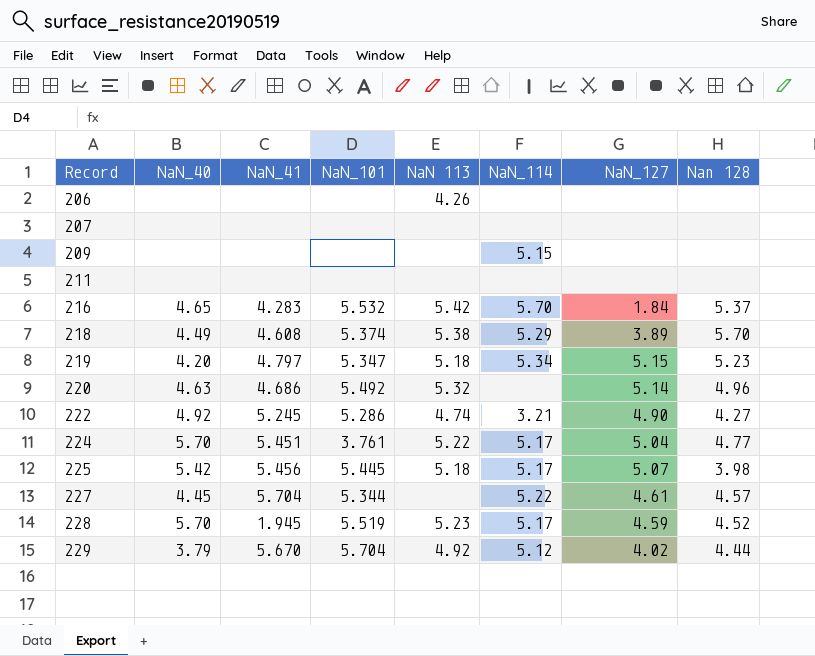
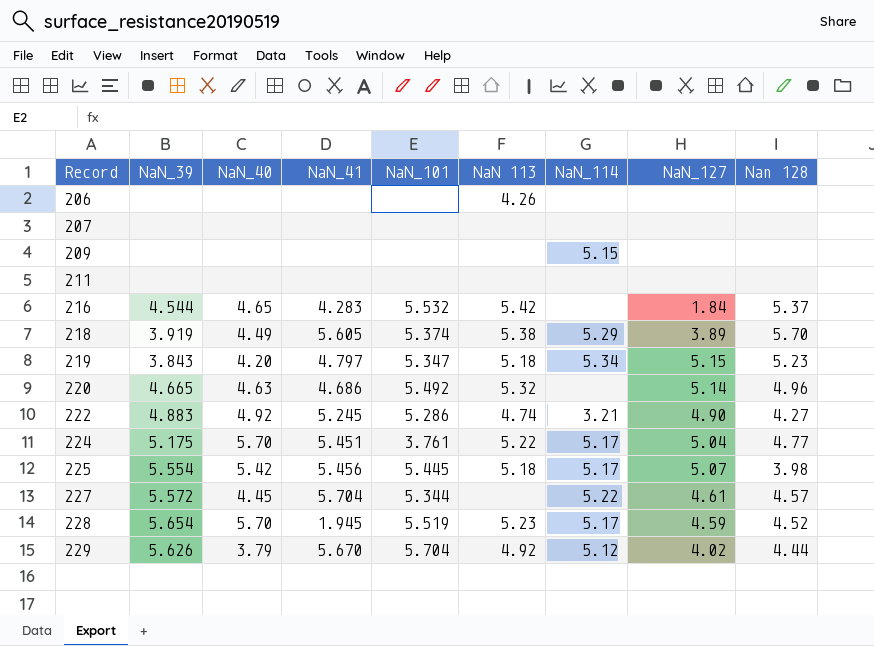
column NaN_39 | position: none -> 2
216 | NaN_114: 5.70 -> none
218 | NaN_41: 4.608 -> 5.605

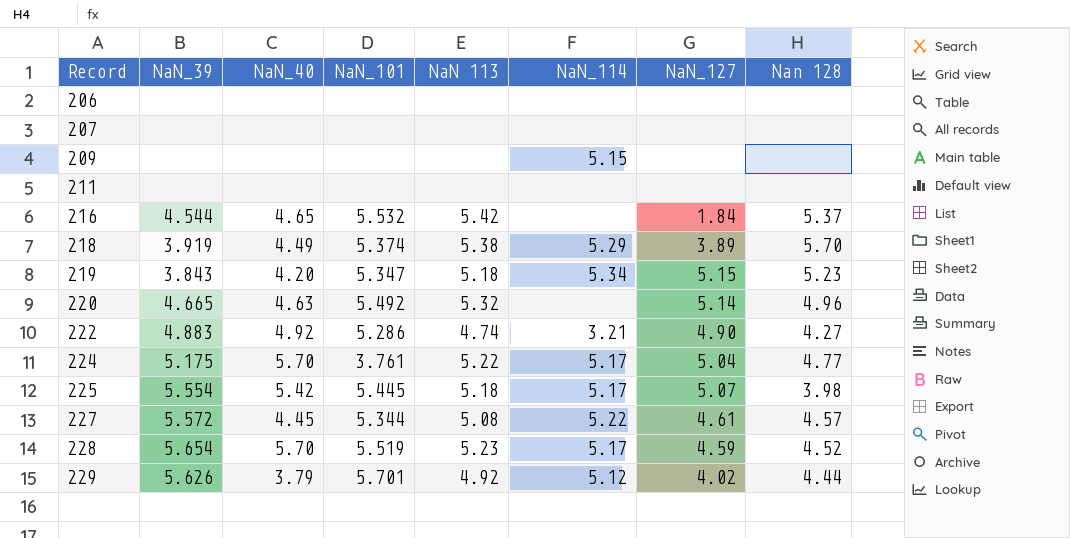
column NaN_41 | position: 4 -> none
206 | NaN 113: 4.26 -> none
227 | NaN 113: none -> 5.08
229 | NaN_101: 5.704 -> 5.701

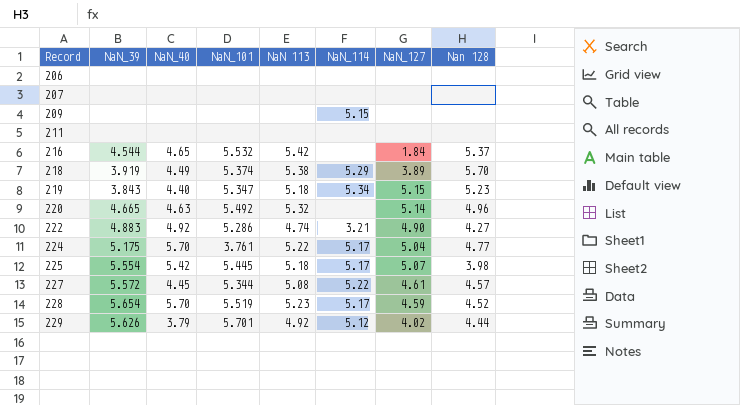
219 | NaN_40: 4.20 -> 4.40

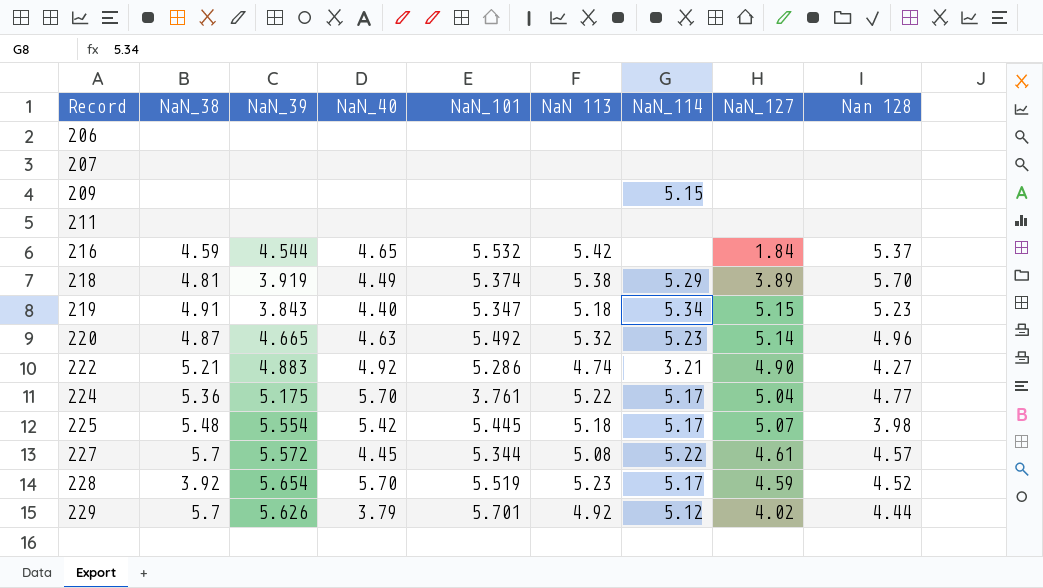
column NaN_38 | position: none -> 2
220 | NaN_114: none -> 5.23

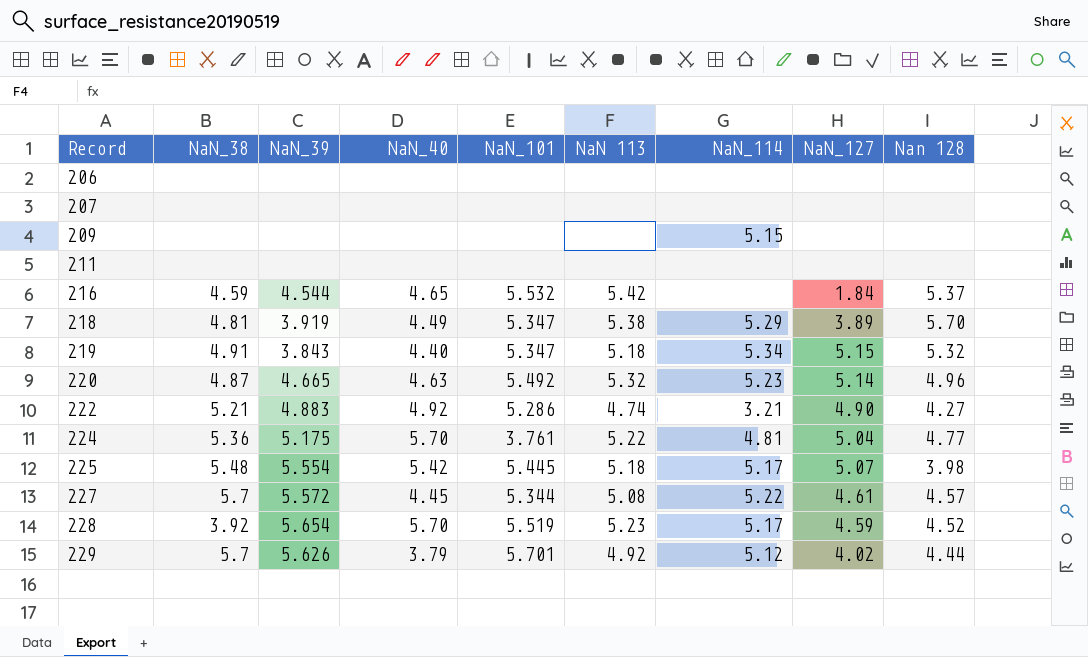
218 | NaN_101: 5.374 -> 5.347
219 | Nan 128: 5.23 -> 5.32
224 | NaN_114: 5.17 -> 4.81

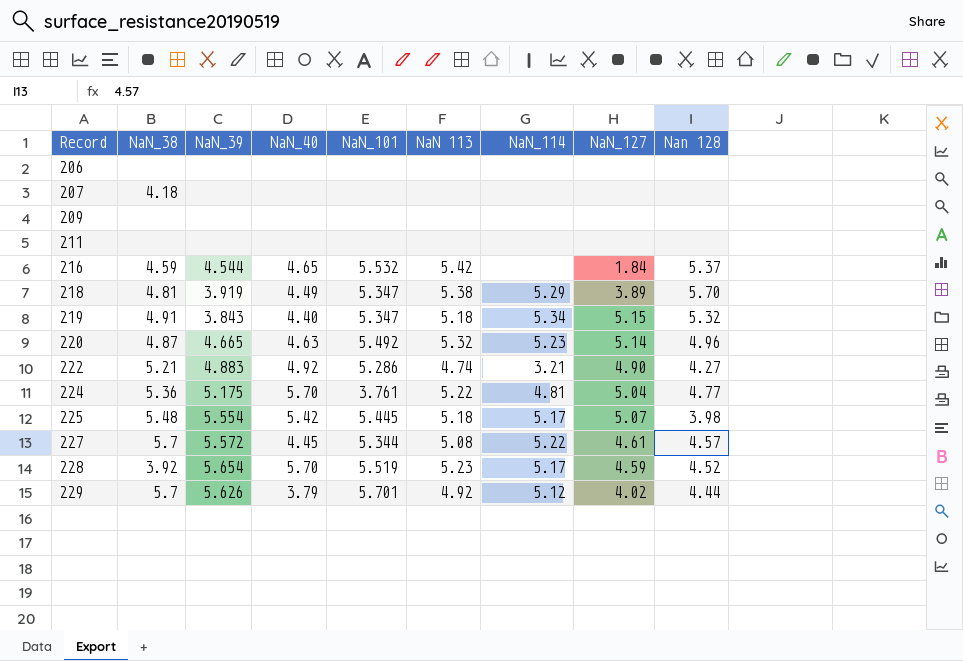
207 | NaN_38: none -> 4.18
209 | NaN_114: 5.15 -> none

